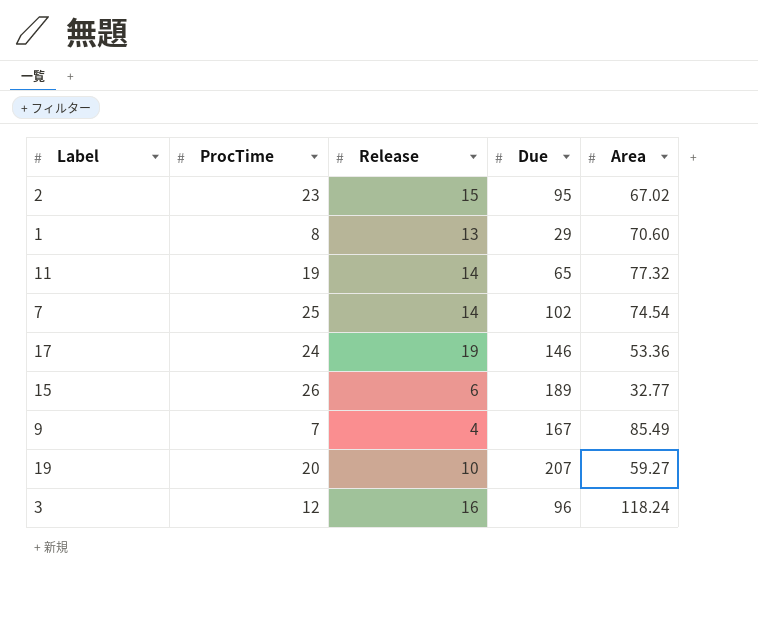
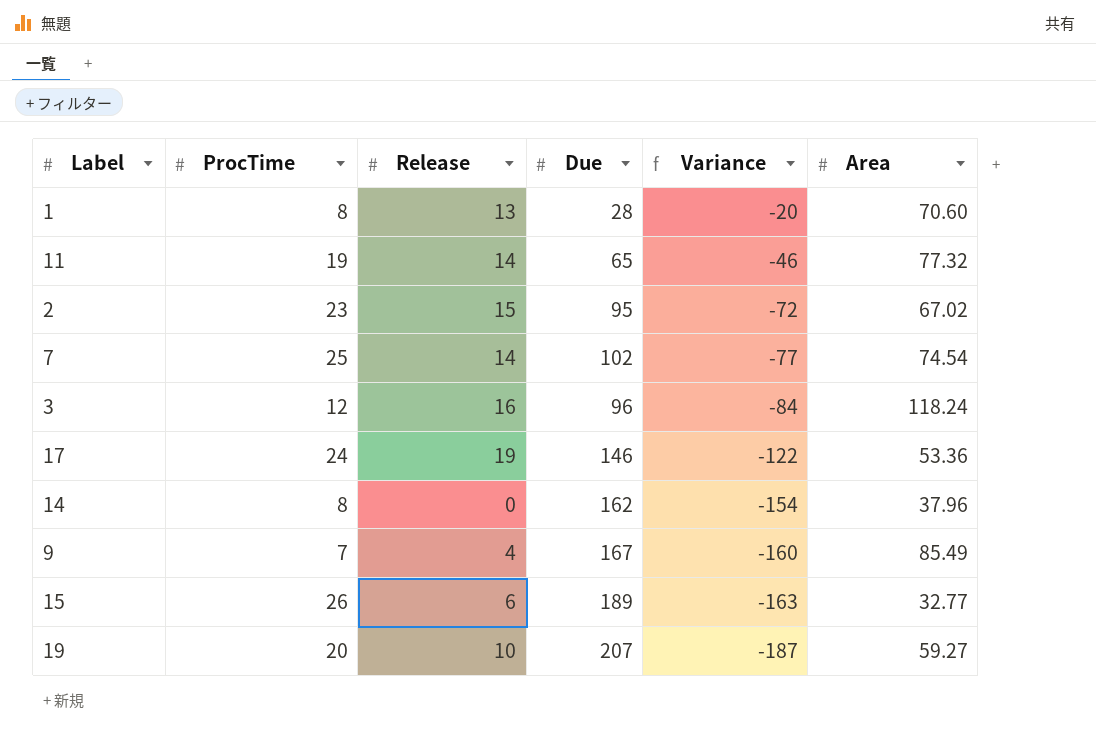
row order: none -> Variance descending
column Variance | formula: none -> [ProcTime] - [Due]
1 | Due: 29 -> 28
row 14: none -> 8 | 0 | 162 | -154 | 37.96

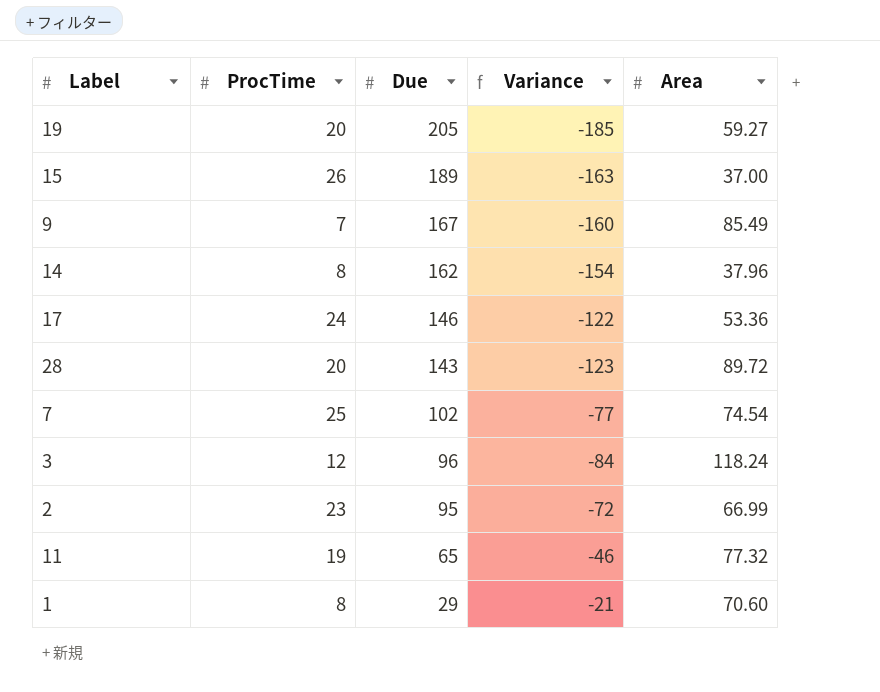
row order: Variance descending -> Due descending
column Release | position: 3 -> none
19 | Due: 207 -> 205
19 | Variance: -187 -> -185
15 | Area: 32.77 -> 37.00
row 28: none -> 20 | 143 | -123 | 89.72
2 | Area: 67.02 -> 66.99
1 | Due: 28 -> 29
1 | Variance: -20 -> -21

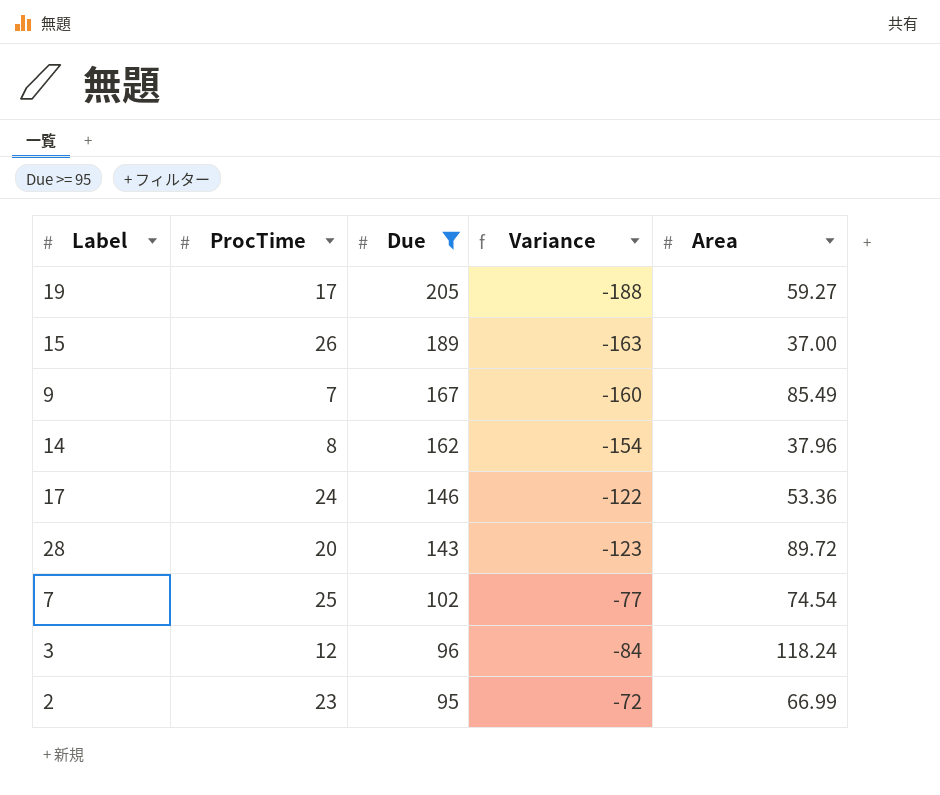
filter: none -> Due >= 95
19 | ProcTime: 20 -> 17
19 | Variance: -185 -> -188

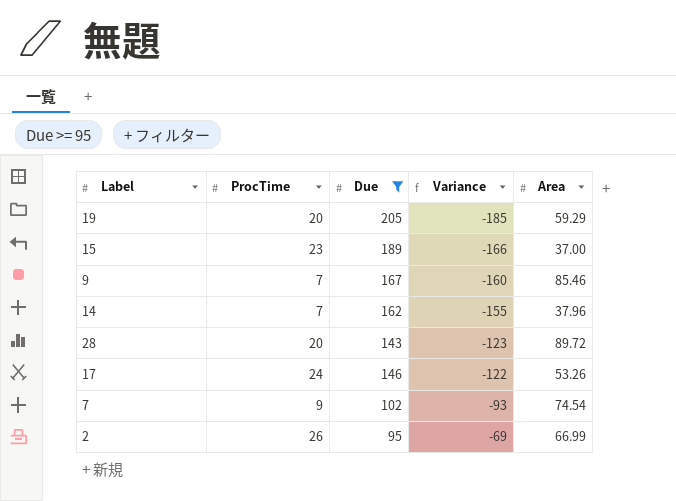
row order: Due descending -> Variance ascending
row 3: 12 | 96 | -84 | 118.24 -> none
19 | ProcTime: 17 -> 20
19 | Variance: -188 -> -185
19 | Area: 59.27 -> 59.29
15 | ProcTime: 26 -> 23
15 | Variance: -163 -> -166
9 | Area: 85.49 -> 85.46
14 | ProcTime: 8 -> 7
14 | Variance: -154 -> -155
17 | Area: 53.36 -> 53.26
7 | ProcTime: 25 -> 9
7 | Variance: -77 -> -93
2 | ProcTime: 23 -> 26
2 | Variance: -72 -> -69

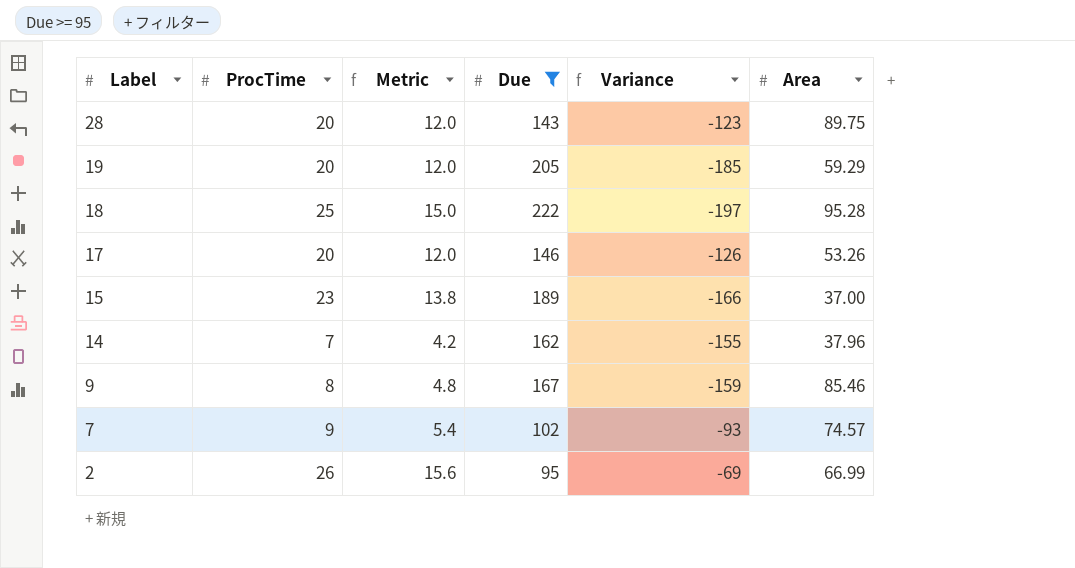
row order: Variance ascending -> Label descending
column Metric | formula: none -> [ProcTime] * 0.6
28 | Area: 89.72 -> 89.75
row 18: none -> 25 | 15.0 | 222 | -197 | 95.28
17 | ProcTime: 24 -> 20
17 | Variance: -122 -> -126
9 | ProcTime: 7 -> 8
9 | Variance: -160 -> -159
7 | Area: 74.54 -> 74.57

